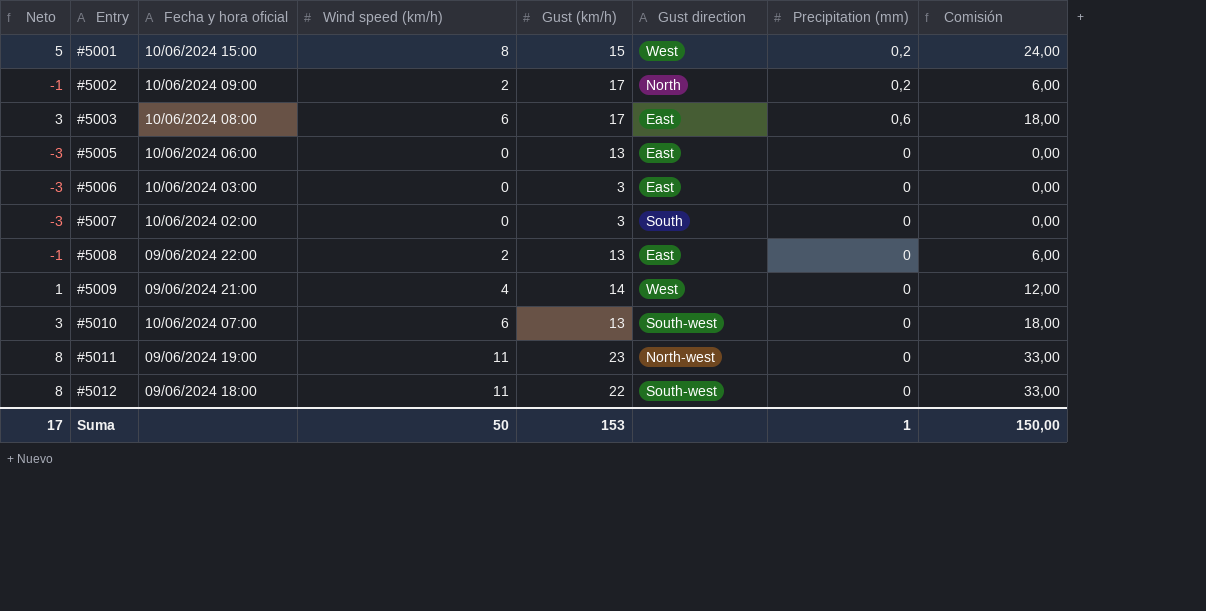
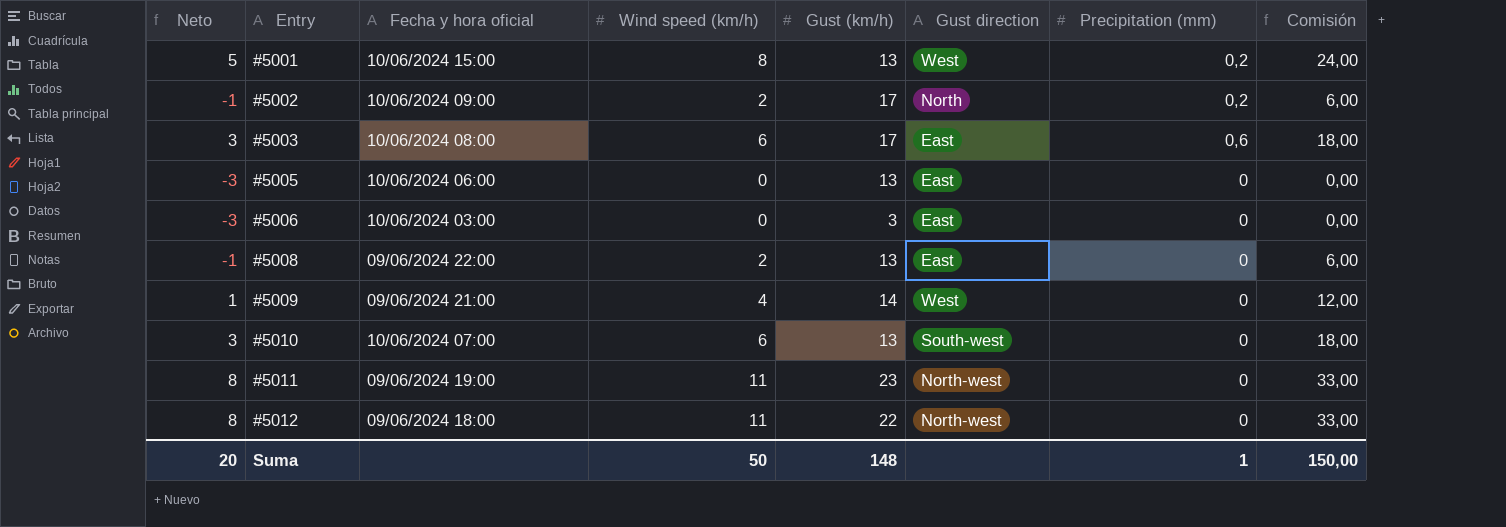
row #5007: -3 | 10/06/2024 02:00 | 0 | 3 | South | 0 | 0,00 -> none
#5001 | Gust (km/h): 15 -> 13
#5012 | Gust direction: South-west -> North-west
Suma | Neto: 17 -> 20
Suma | Gust (km/h): 153 -> 148

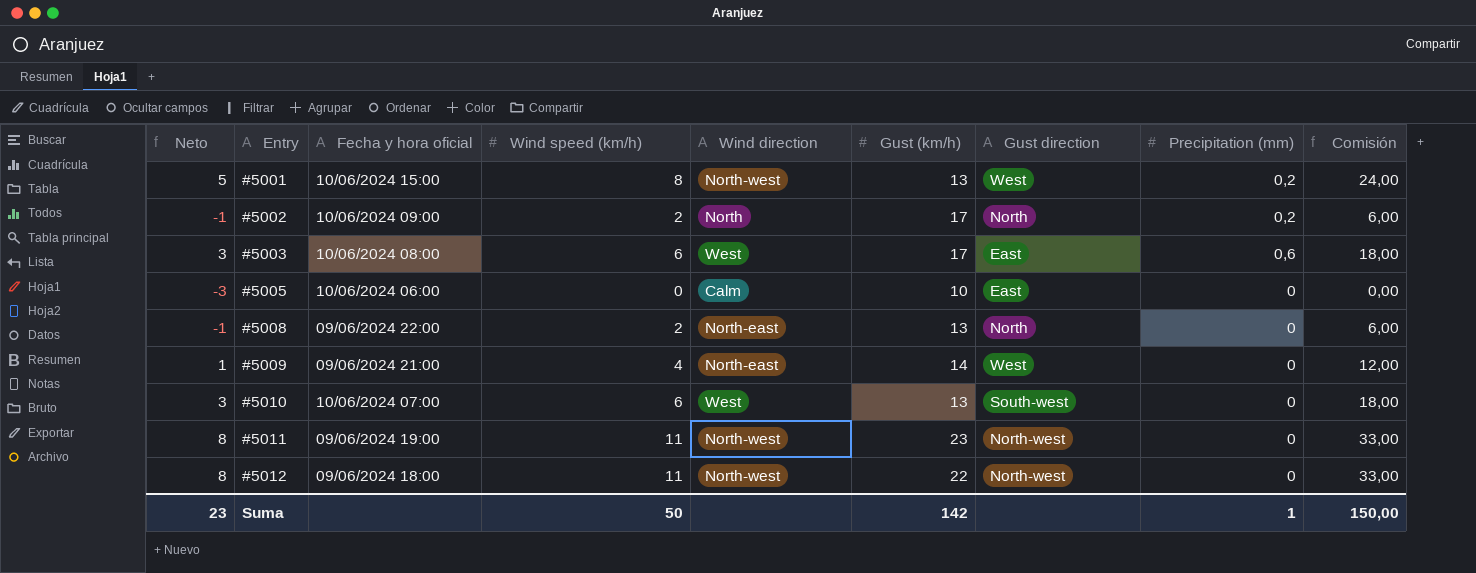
column Wind direction | position: none -> 5
row #5006: -3 | 10/06/2024 03:00 | 0 | 3 | East | 0 | 0,00 -> none
#5005 | Gust (km/h): 13 -> 10
#5008 | Gust direction: East -> North
Suma | Neto: 20 -> 23
Suma | Gust (km/h): 148 -> 142

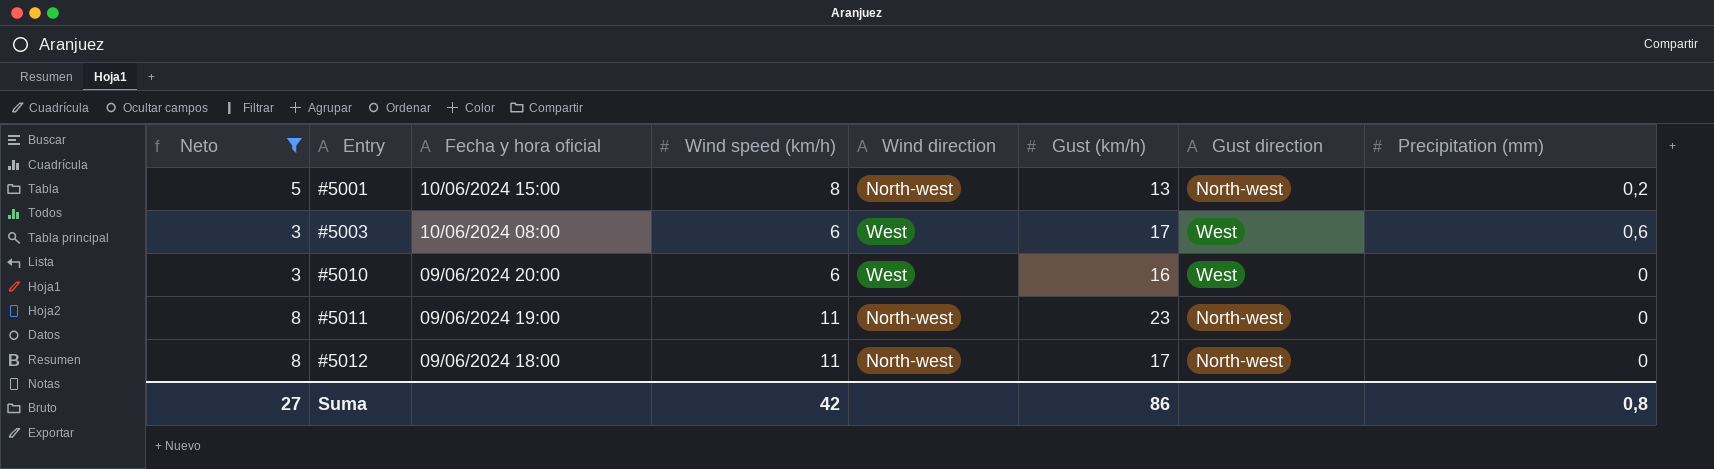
filter: none -> Neto >= 3
column Comisión | formula: [Wind speed (km/h)] * 3 -> none
#5001 | Gust direction: West -> North-west
#5003 | Gust direction: East -> West
#5010 | Fecha y hora oficial: 10/06/2024 07:00 -> 09/06/2024 20:00
#5010 | Gust (km/h): 13 -> 16
#5010 | Gust direction: South-west -> West
#5012 | Gust (km/h): 22 -> 17
Suma | Neto: 23 -> 27
Suma | Wind speed (km/h): 50 -> 42
Suma | Gust (km/h): 142 -> 86
Suma | Precipitation (mm): 1 -> 0,8

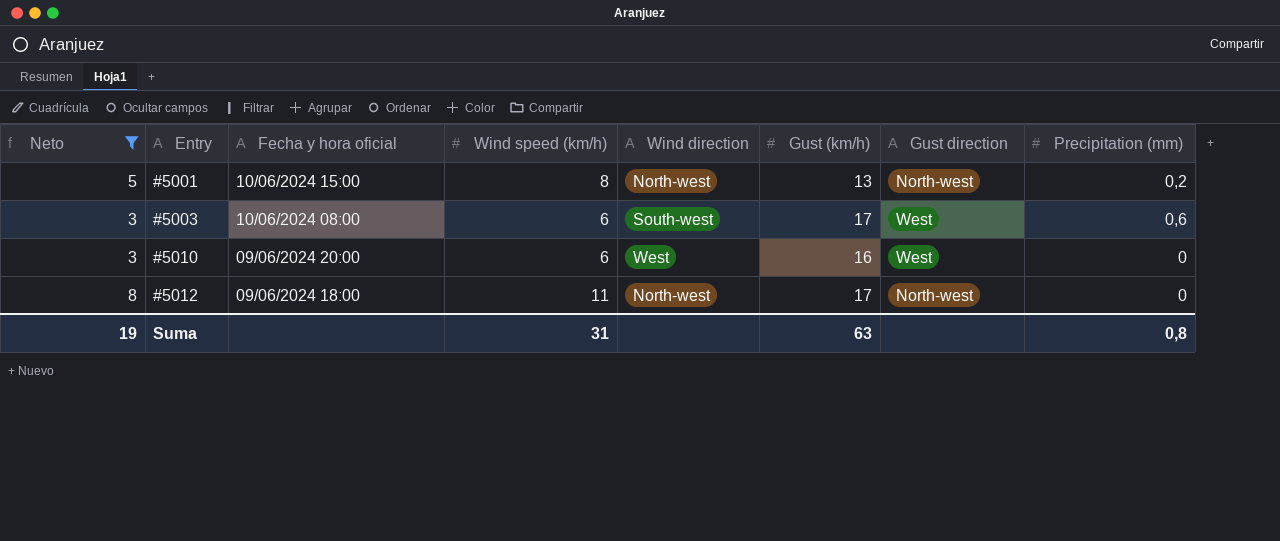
row #5011: 8 | 09/06/2024 19:00 | 11 | North-west | 23 | North-west | 0 -> none
#5003 | Wind direction: West -> South-west
Suma | Neto: 27 -> 19
Suma | Wind speed (km/h): 42 -> 31
Suma | Gust (km/h): 86 -> 63

